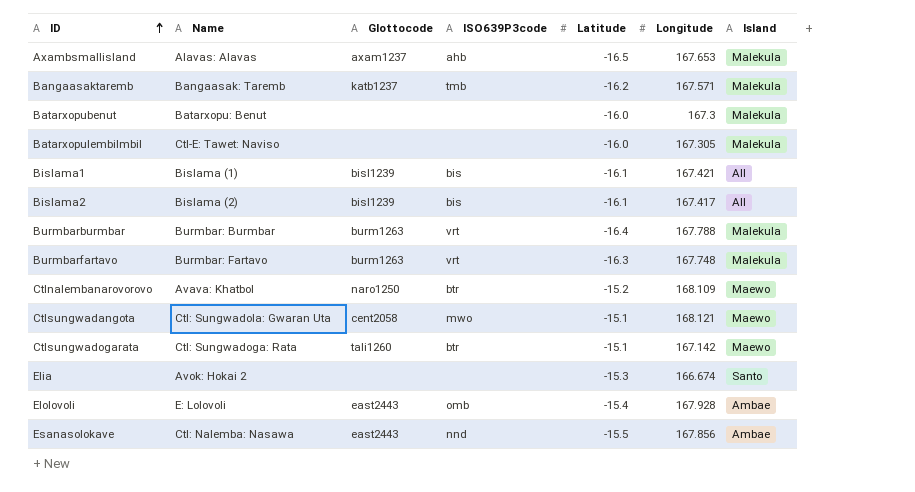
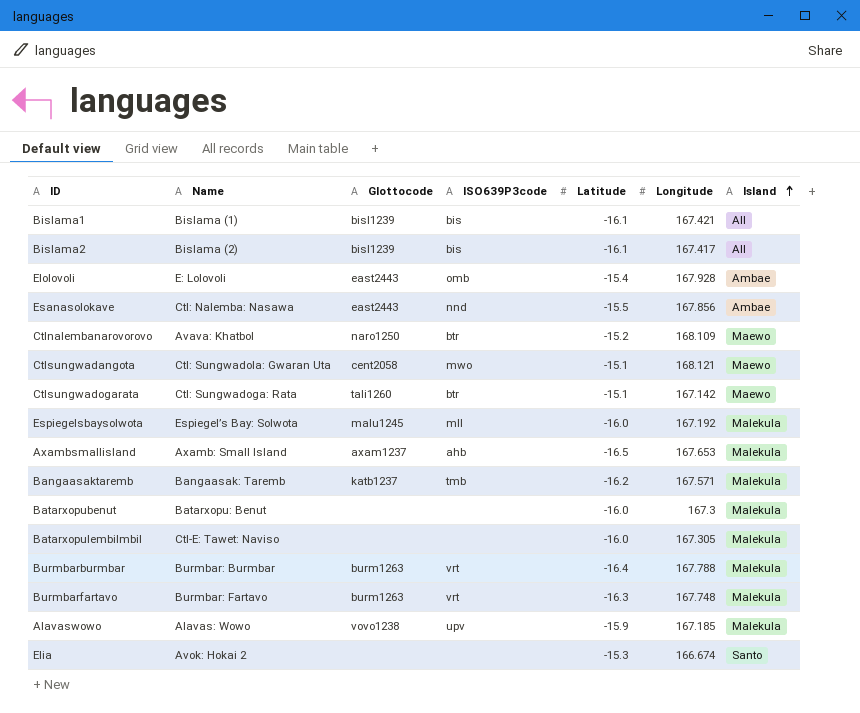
row order: ID ascending -> Island ascending
row Espiegelsbaysolwota: none -> Espiegel’s Bay: Solwota | malu1245 | mll | -16.0 | 167.192 | Malekula
Axambsmallisland | Name: Alavas: Alavas -> Axamb: Small Island
row Alavaswowo: none -> Alavas: Wowo | vovo1238 | upv | -15.9 | 167.185 | Malekula

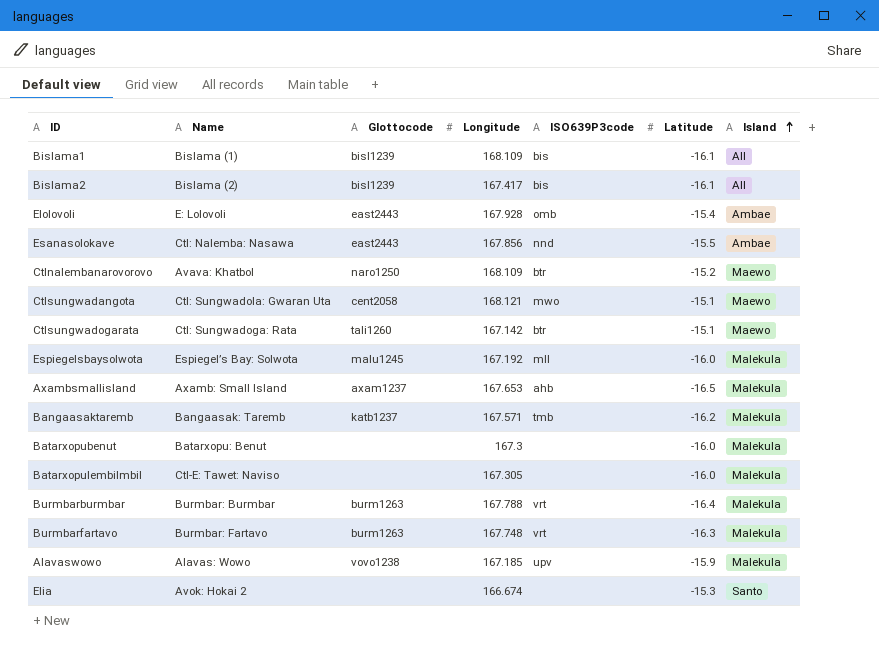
column Longitude | position: 6 -> 4
Bislama1 | Longitude: 167.421 -> 168.109

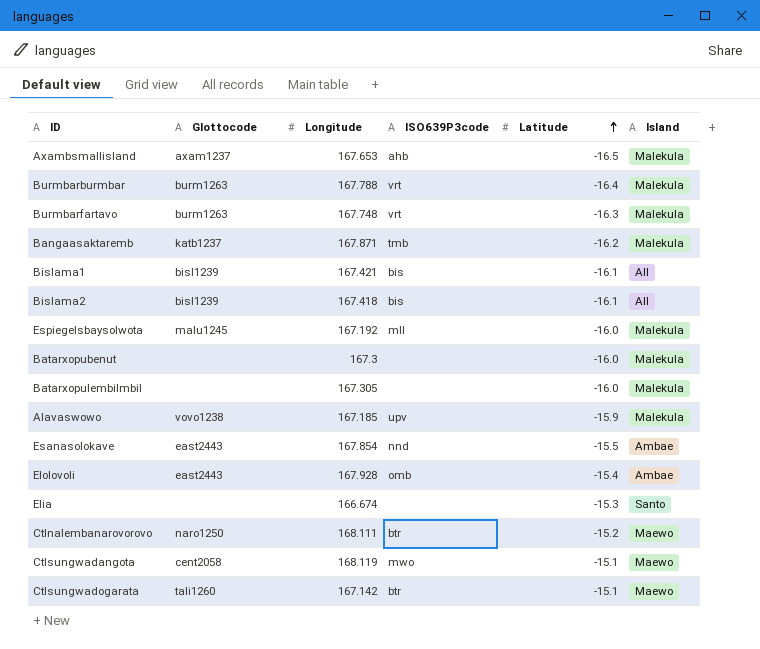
row order: Island ascending -> Latitude ascending
column Name | position: 2 -> none
Bangaasaktaremb | Longitude: 167.571 -> 167.871
Bislama1 | Longitude: 168.109 -> 167.421
Bislama2 | Longitude: 167.417 -> 167.418
Esanasolokave | Longitude: 167.856 -> 167.854
Ctlnalembanarovorovo | Longitude: 168.109 -> 168.111
Ctlsungwadangota | Longitude: 168.121 -> 168.119

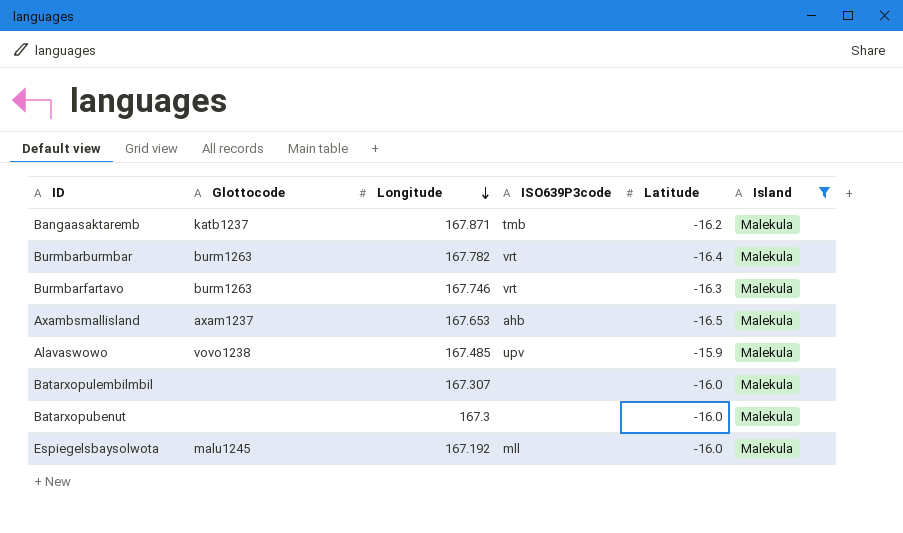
filter: none -> Island = Malekula
row order: Latitude ascending -> Longitude descending
Burmbarburmbar | Longitude: 167.788 -> 167.782
Burmbarfartavo | Longitude: 167.748 -> 167.746
Alavaswowo | Longitude: 167.185 -> 167.485
Batarxopulembilmbil | Longitude: 167.305 -> 167.307

